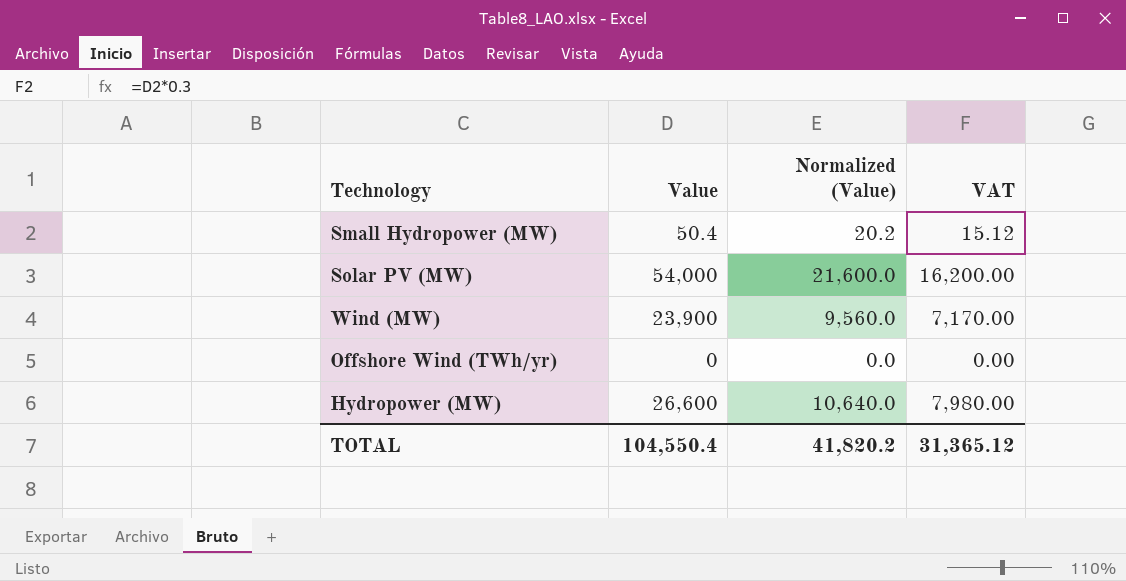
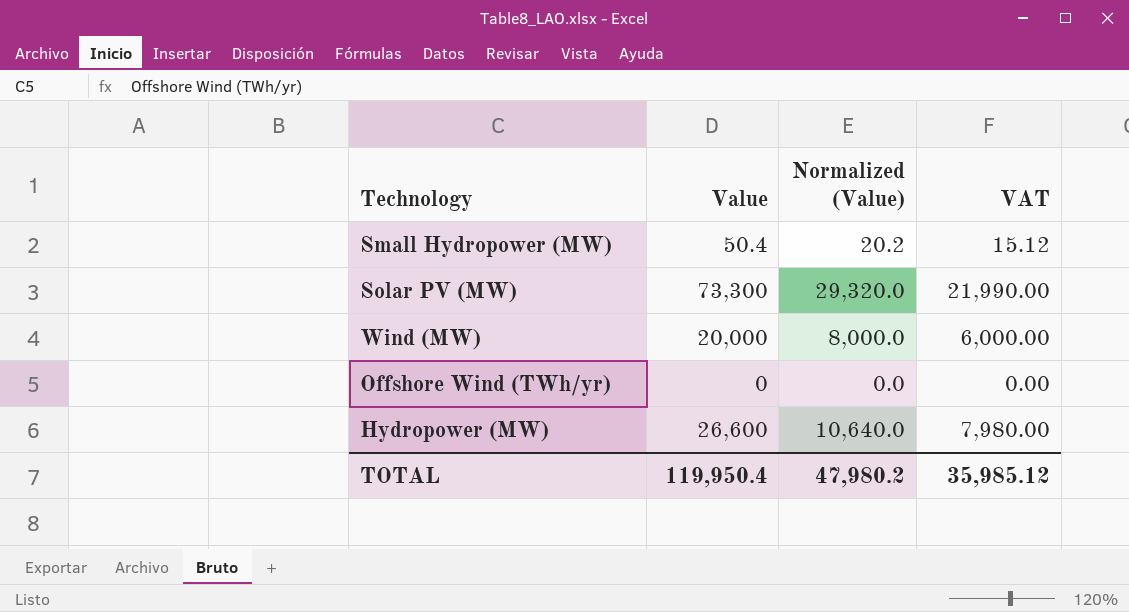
Solar PV (MW) | Value: 54,000 -> 73,300
Solar PV (MW) | Normalized (Value): 21,600.0 -> 29,320.0
Solar PV (MW) | VAT: 16,200.00 -> 21,990.00
Wind (MW) | Value: 23,900 -> 20,000
Wind (MW) | Normalized (Value): 9,560.0 -> 8,000.0
Wind (MW) | VAT: 7,170.00 -> 6,000.00
TOTAL | Value: 104,550.4 -> 119,950.4
TOTAL | Normalized (Value): 41,820.2 -> 47,980.2
TOTAL | VAT: 31,365.12 -> 35,985.12

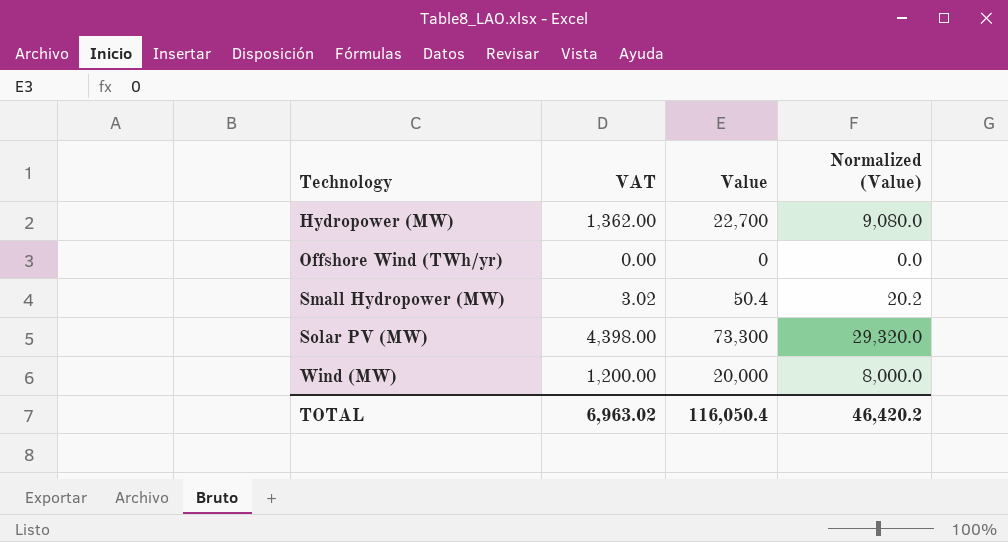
row order: none -> Technology ascending
column VAT | formula: [Value] * 0.3 -> [Value] * 0.06
column VAT | position: 4 -> 2
Hydropower (MW) | Value: 26,600 -> 22,700
Hydropower (MW) | Normalized (Value): 10,640.0 -> 9,080.0
TOTAL | VAT: 35,985.12 -> 6,963.02
TOTAL | Value: 119,950.4 -> 116,050.4
TOTAL | Normalized (Value): 47,980.2 -> 46,420.2

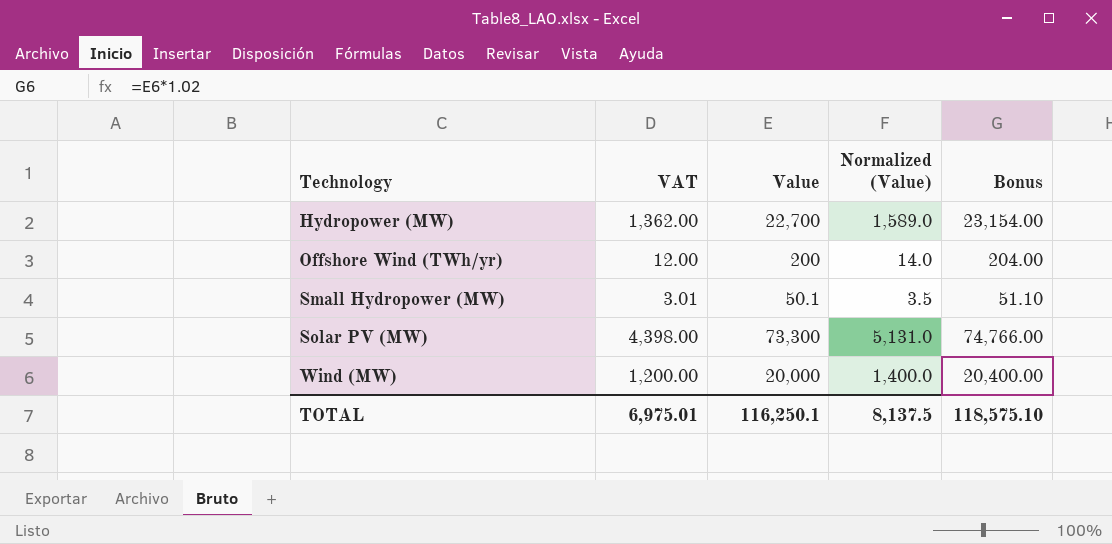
column Normalized (Value) | formula: [Value] * 0.4 -> [Value] * 0.07
column Bonus | formula: none -> [Value] * 1.02
Offshore Wind (TWh/yr) | VAT: 0.00 -> 12.00
Offshore Wind (TWh/yr) | Value: 0 -> 200
Small Hydropower (MW) | VAT: 3.02 -> 3.01
Small Hydropower (MW) | Value: 50.4 -> 50.1
TOTAL | VAT: 6,963.02 -> 6,975.01
TOTAL | Value: 116,050.4 -> 116,250.1
TOTAL | Normalized (Value): 46,420.2 -> 8,137.5

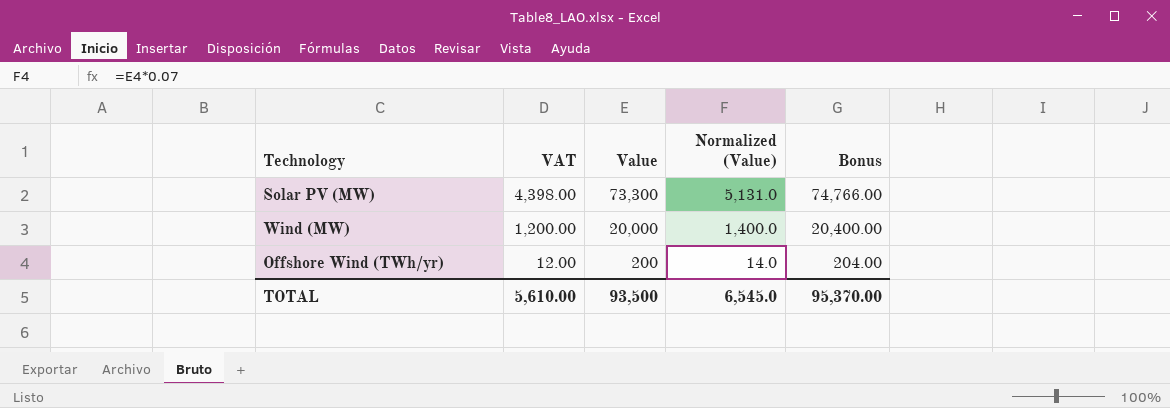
row order: Technology ascending -> VAT descending
row Hydropower (MW): 1,362.00 | 22,700 | 1,589.0 | 23,154.00 -> none
row Small Hydropower (MW): 3.01 | 50.1 | 3.5 | 51.10 -> none
TOTAL | VAT: 6,975.01 -> 5,610.00
TOTAL | Value: 116,250.1 -> 93,500
TOTAL | Normalized (Value): 8,137.5 -> 6,545.0
TOTAL | Bonus: 118,575.10 -> 95,370.00

